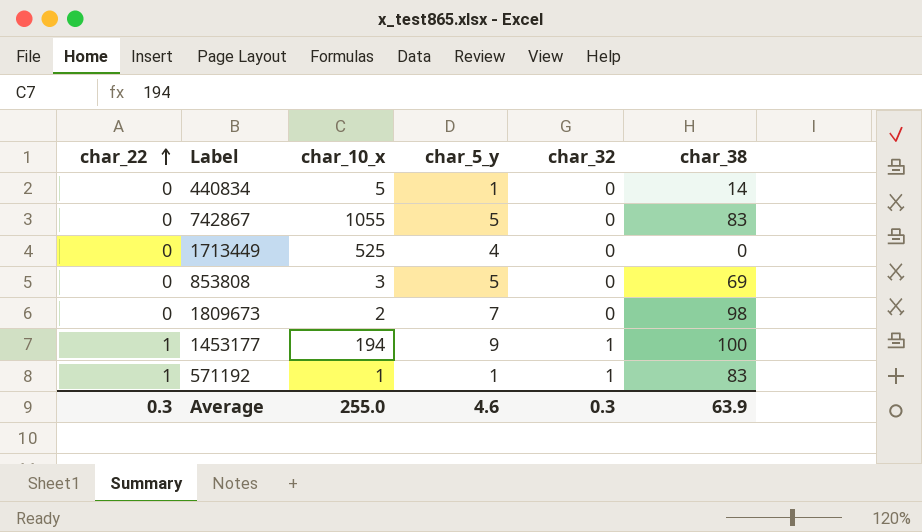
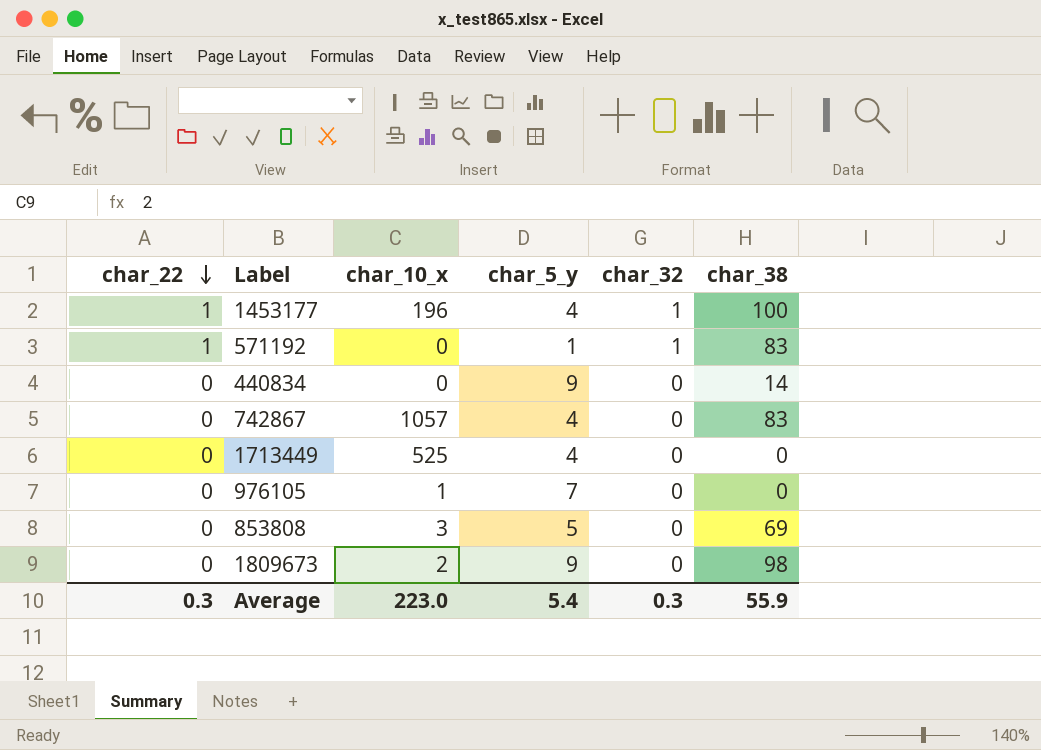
row order: char_22 ascending -> char_22 descending
1453177 | char_10_x: 194 -> 196
1453177 | char_5_y: 9 -> 4
571192 | char_10_x: 1 -> 0
440834 | char_10_x: 5 -> 0
440834 | char_5_y: 1 -> 9
742867 | char_10_x: 1055 -> 1057
742867 | char_5_y: 5 -> 4
row 976105: none -> 0 | 1 | 7 | 0 | 0
1809673 | char_5_y: 7 -> 9
Average | char_10_x: 255.0 -> 223.0
Average | char_5_y: 4.6 -> 5.4
Average | char_38: 63.9 -> 55.9

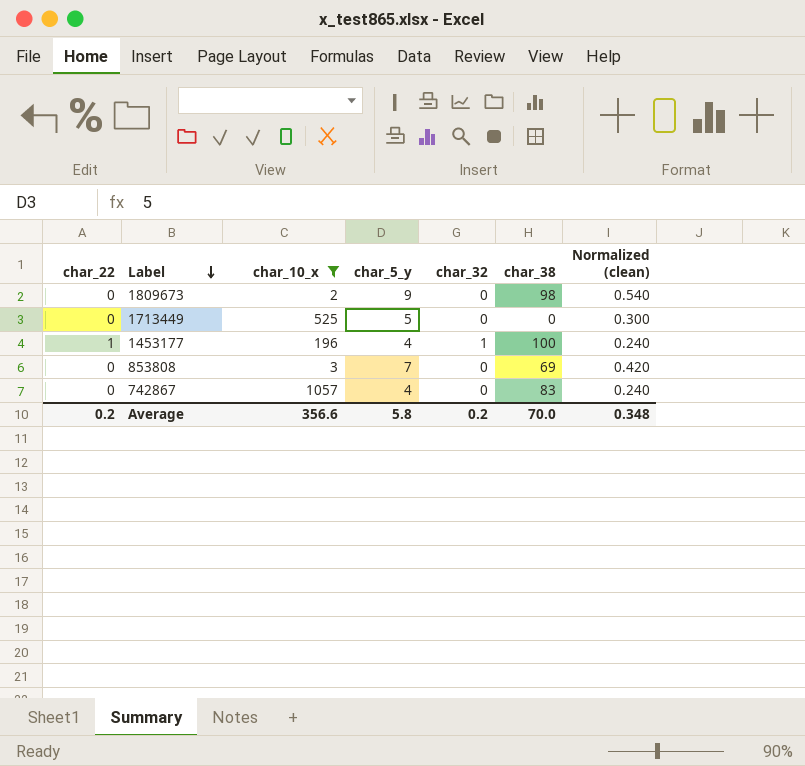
filter: none -> char_10_x >= 2
row order: char_22 descending -> Label descending
column Normalized (clean) | formula: none -> [char_5_y] * 0.06
1713449 | char_5_y: 4 -> 5
853808 | char_5_y: 5 -> 7
Average | char_22: 0.3 -> 0.2
Average | char_10_x: 223.0 -> 356.6
Average | char_5_y: 5.4 -> 5.8
Average | char_32: 0.3 -> 0.2
Average | char_38: 55.9 -> 70.0

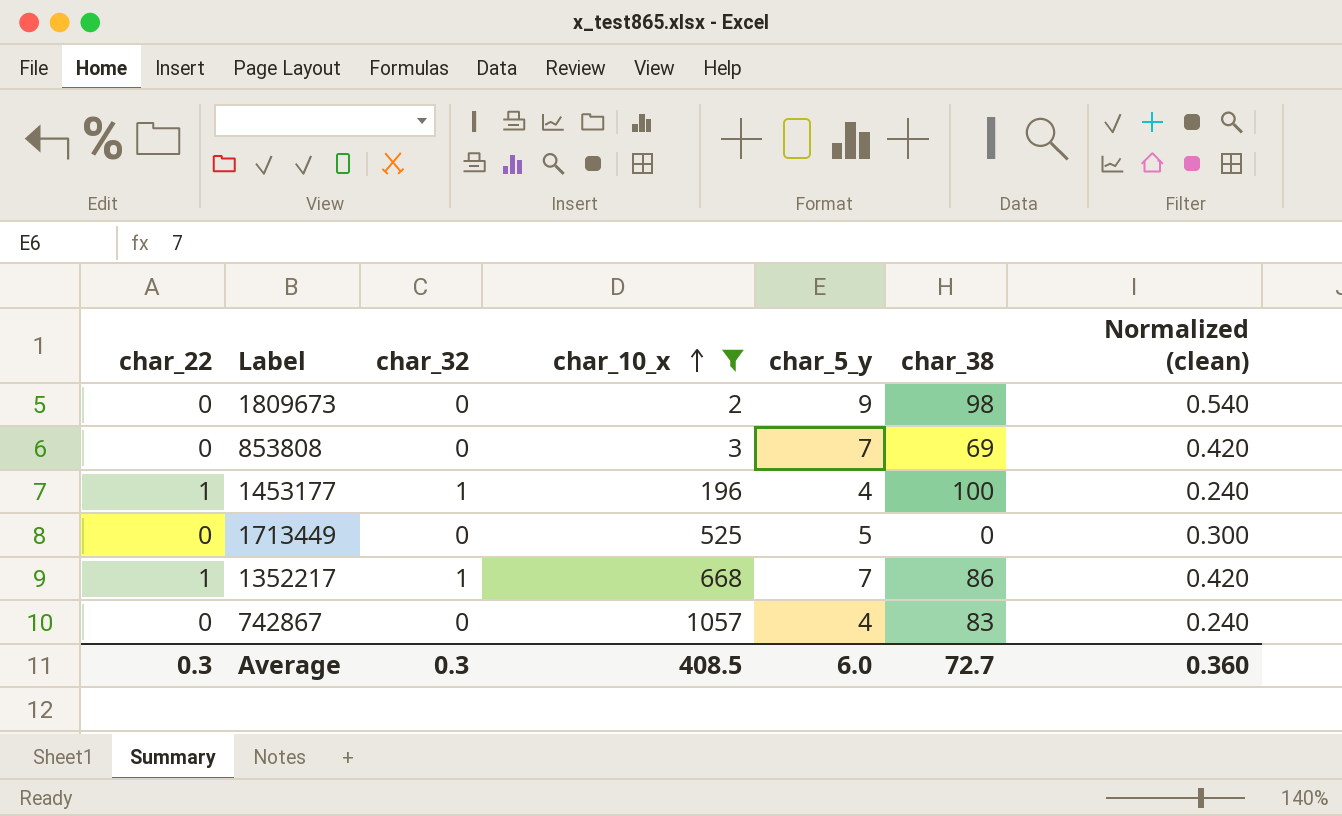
row order: Label descending -> char_10_x ascending
column char_32 | position: 5 -> 3
row 1352217: none -> 1 | 1 | 668 | 7 | 86 | 0.420
Average | char_22: 0.2 -> 0.3
Average | char_32: 0.2 -> 0.3
Average | char_10_x: 356.6 -> 408.5
Average | char_5_y: 5.8 -> 6.0
Average | char_38: 70.0 -> 72.7
Average | Normalized (clean): 0.348 -> 0.360

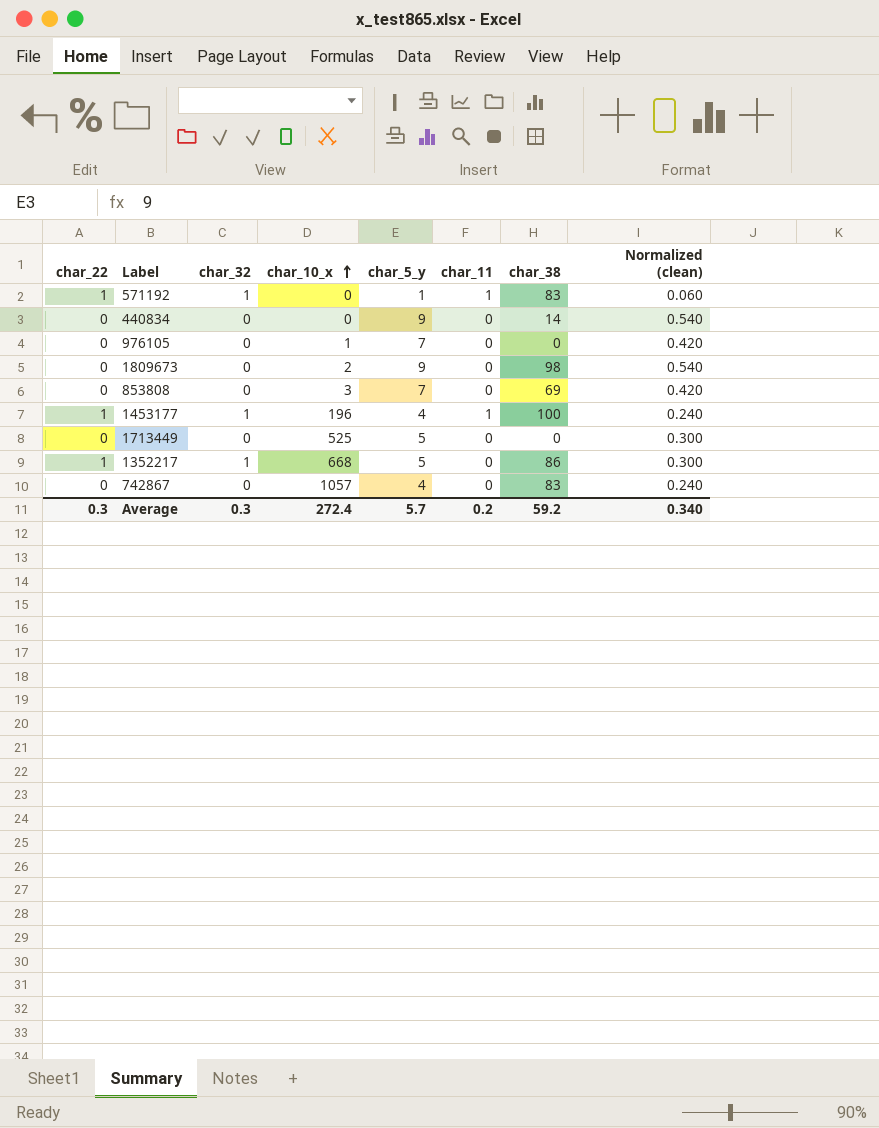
filter: char_10_x >= 2 -> none
column char_11 | position: none -> 6
1352217 | char_5_y: 7 -> 5
1352217 | Normalized (clean): 0.420 -> 0.300
Average | char_10_x: 408.5 -> 272.4
Average | char_5_y: 6.0 -> 5.7
Average | char_38: 72.7 -> 59.2
Average | Normalized (clean): 0.360 -> 0.340

